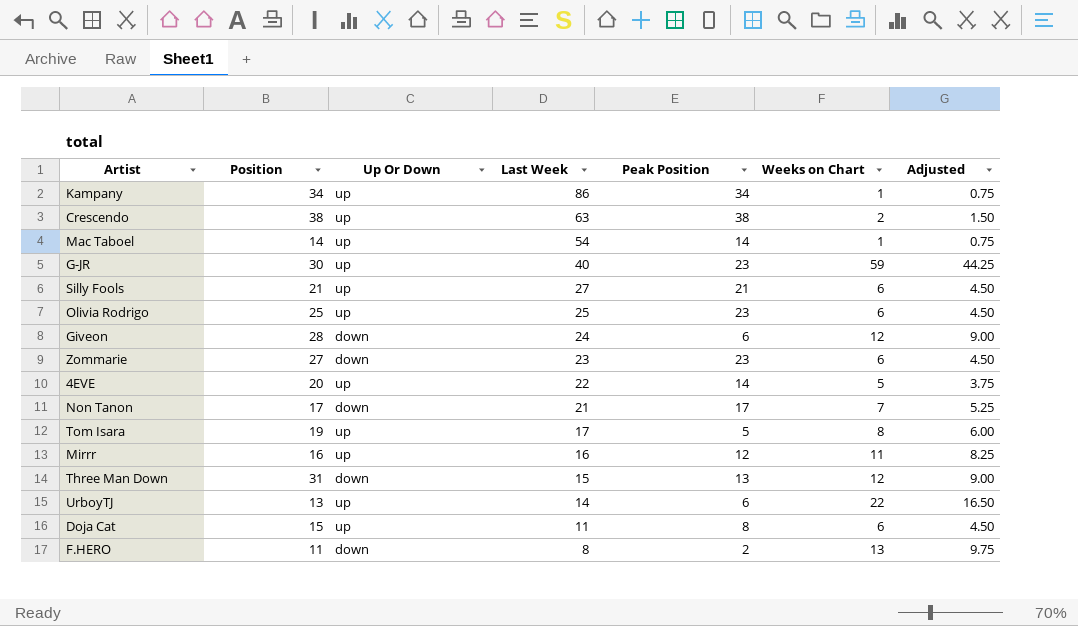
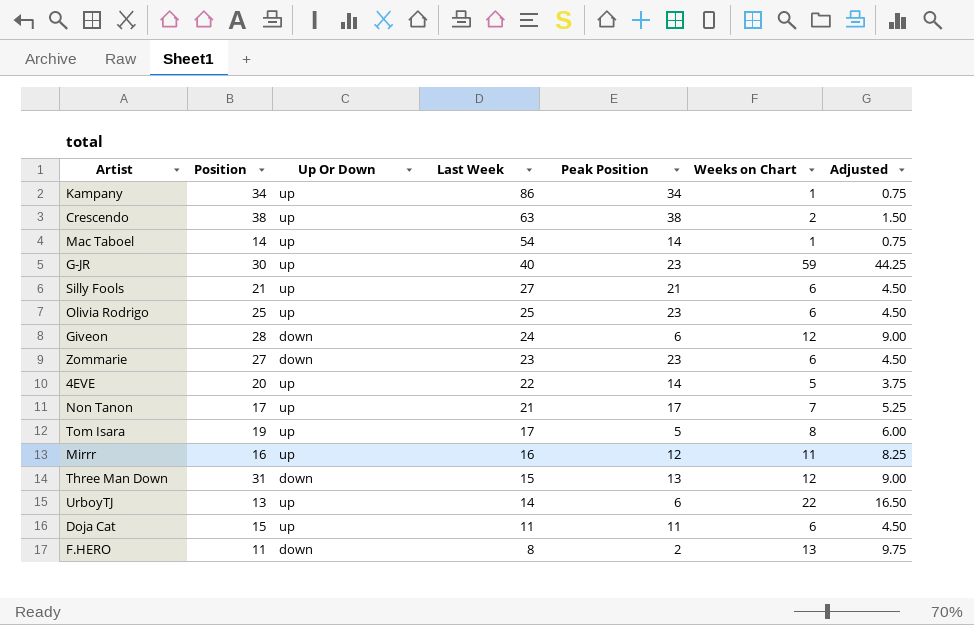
Non Tanon | Up Or Down: down -> up
Doja Cat | Peak Position: 8 -> 11

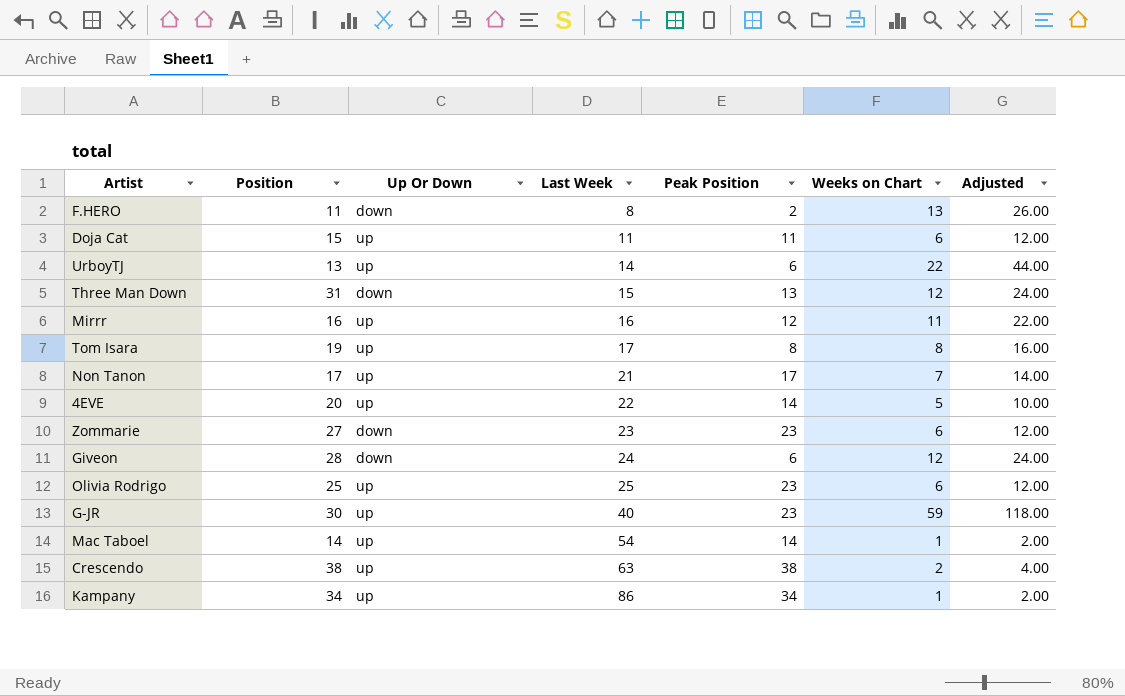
row order: Last Week descending -> Last Week ascending
column Adjusted | formula: [Weeks on Chart] * 0.75 -> [Weeks on Chart] * 2
row Silly Fools: 21 | up | 27 | 21 | 6 | 4.50 -> none
Tom Isara | Peak Position: 5 -> 8

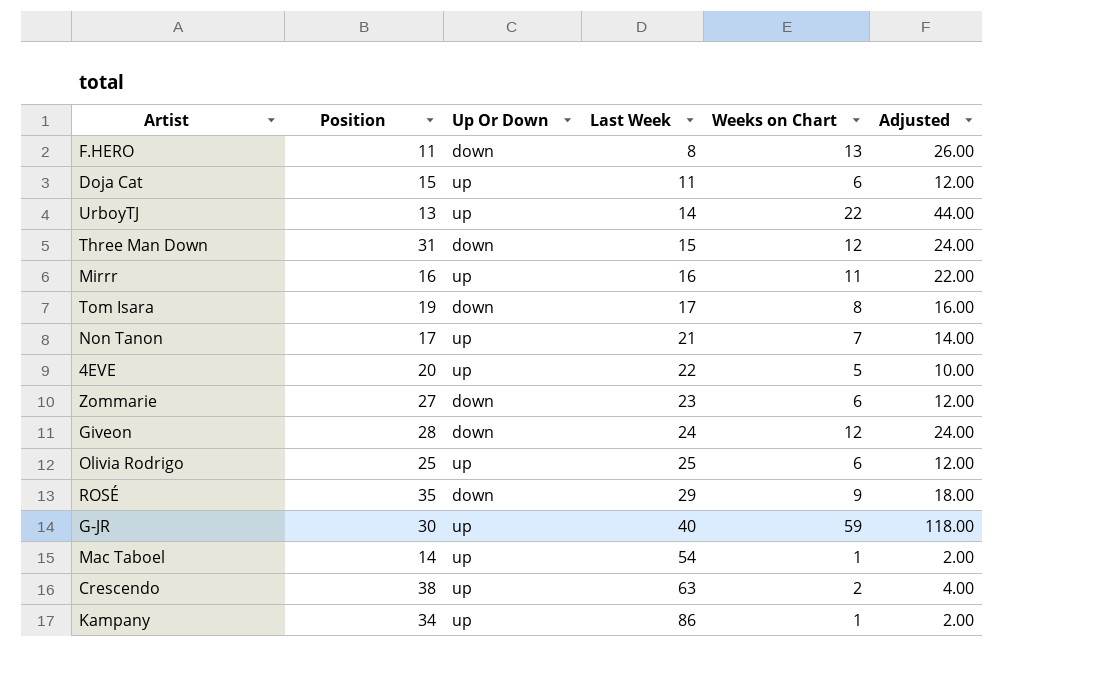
column Peak Position | position: 5 -> none
Tom Isara | Up Or Down: up -> down
row ROSÉ: none -> 35 | down | 29 | 9 | 18.00

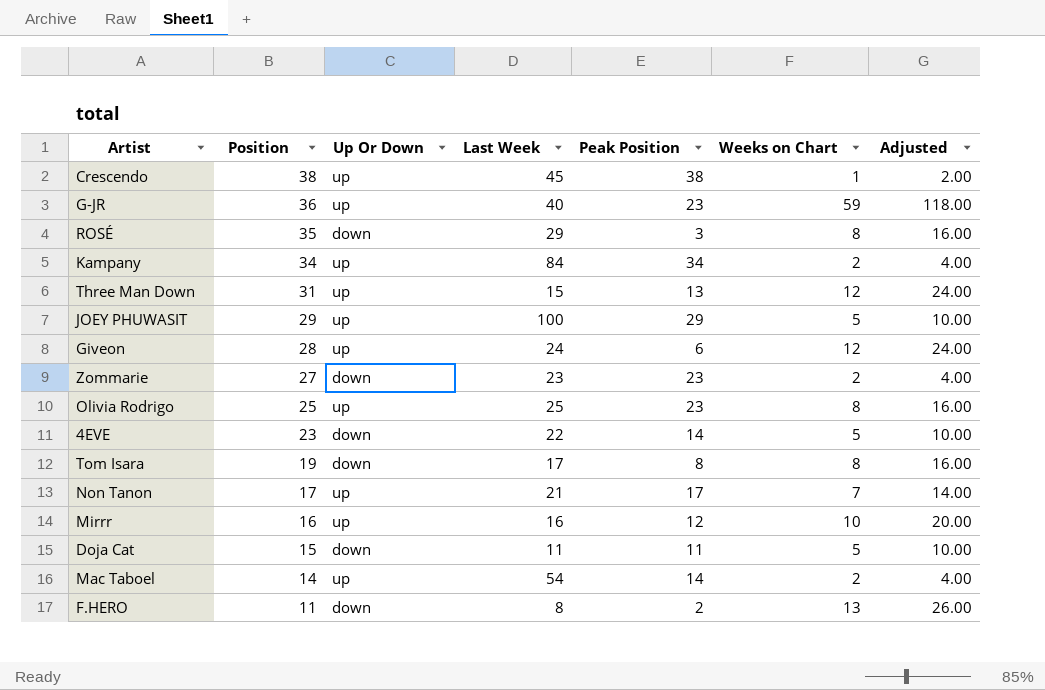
row order: Last Week ascending -> Position descending
column Peak Position | position: none -> 5
row UrboyTJ: 13 | up | 14 | 22 | 44.00 -> none
Crescendo | Last Week: 63 -> 45
Crescendo | Weeks on Chart: 2 -> 1
Crescendo | Adjusted: 4.00 -> 2.00
G-JR | Position: 30 -> 36
ROSÉ | Weeks on Chart: 9 -> 8
ROSÉ | Adjusted: 18.00 -> 16.00
Kampany | Last Week: 86 -> 84
Kampany | Weeks on Chart: 1 -> 2
Kampany | Adjusted: 2.00 -> 4.00
Three Man Down | Up Or Down: down -> up
row JOEY PHUWASIT: none -> 29 | up | 100 | 29 | 5 | 10.00
Giveon | Up Or Down: down -> up
Zommarie | Weeks on Chart: 6 -> 2
Zommarie | Adjusted: 12.00 -> 4.00
Olivia Rodrigo | Weeks on Chart: 6 -> 8
Olivia Rodrigo | Adjusted: 12.00 -> 16.00
4EVE | Position: 20 -> 23
4EVE | Up Or Down: up -> down
Mirrr | Weeks on Chart: 11 -> 10
Mirrr | Adjusted: 22.00 -> 20.00
Doja Cat | Up Or Down: up -> down
Doja Cat | Weeks on Chart: 6 -> 5
Doja Cat | Adjusted: 12.00 -> 10.00
Mac Taboel | Weeks on Chart: 1 -> 2
Mac Taboel | Adjusted: 2.00 -> 4.00

